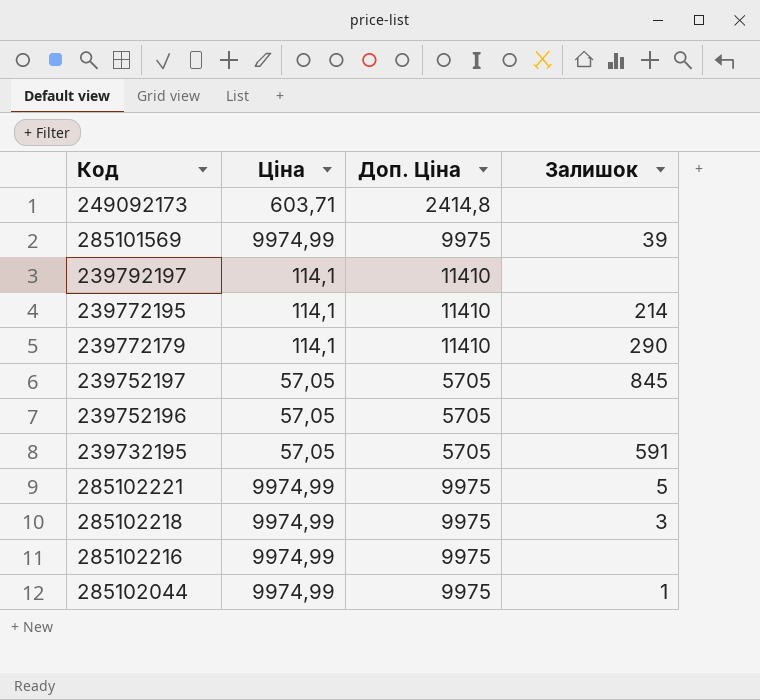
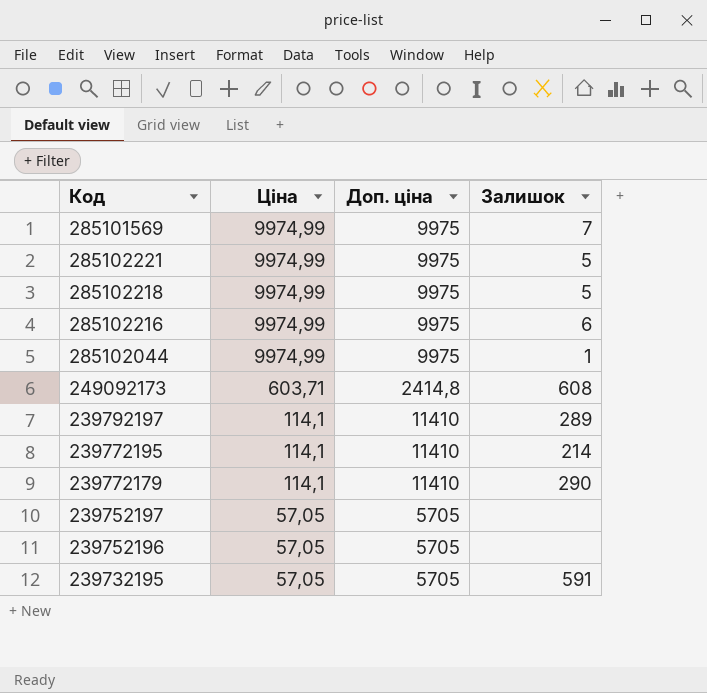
row order: none -> Ціна descending
column name: Доп. Ціна -> Доп. ціна
285101569 | Залишок: 39 -> 7
285102218 | Залишок: 3 -> 5
285102216 | Залишок: none -> 6
249092173 | Залишок: none -> 608
239792197 | Залишок: none -> 289
239752197 | Залишок: 845 -> none

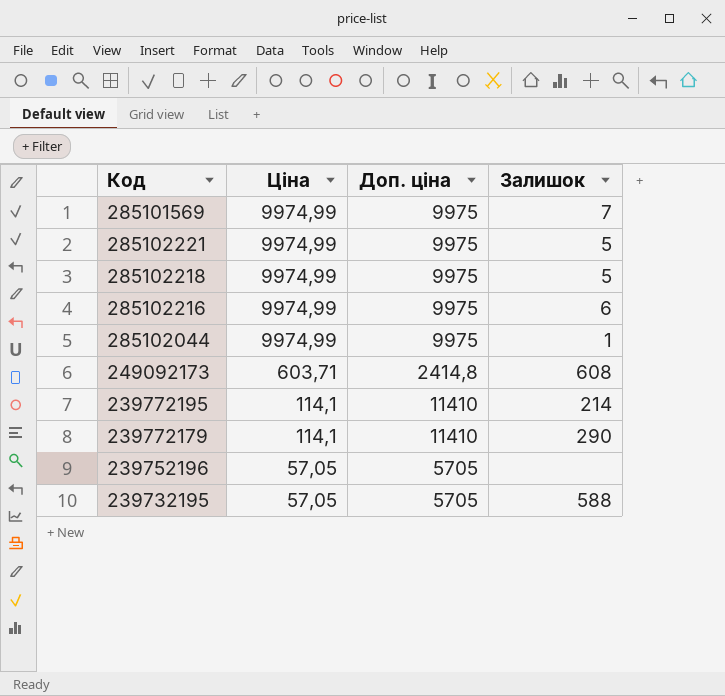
row 239792197: 114,1 | 11410 | 289 -> none
row 239752197: 57,05 | 5705 | none -> none
239732195 | Залишок: 591 -> 588

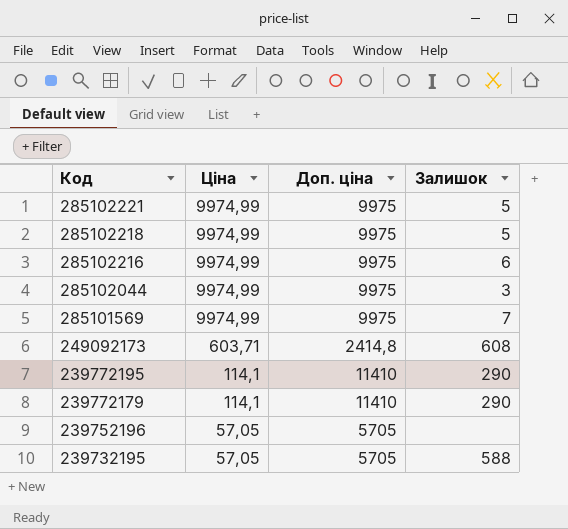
row order: Ціна descending -> Код descending
285102044 | Залишок: 1 -> 3
239772195 | Залишок: 214 -> 290

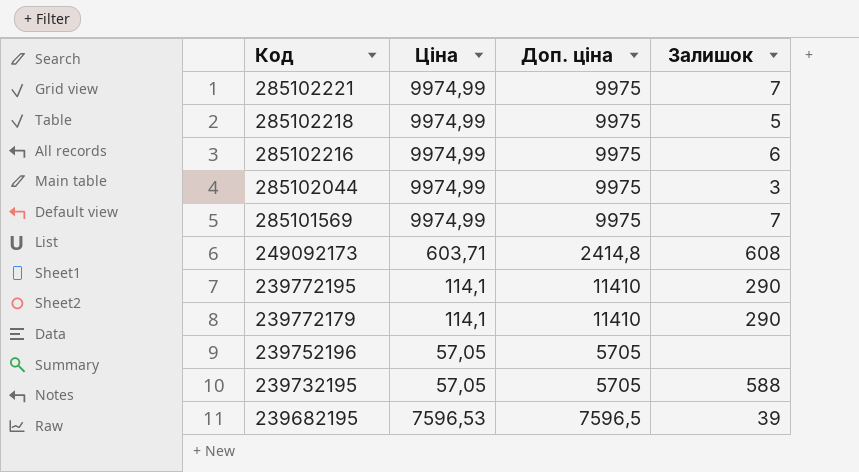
285102221 | Залишок: 5 -> 7
row 239682195: none -> 7596,53 | 7596,5 | 39

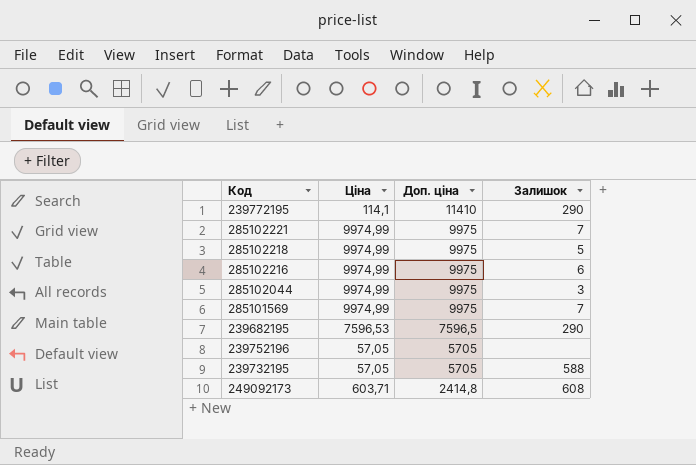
row order: Код descending -> Доп. ціна descending
row 239772179: 114,1 | 11410 | 290 -> none
239682195 | Залишок: 39 -> 290

